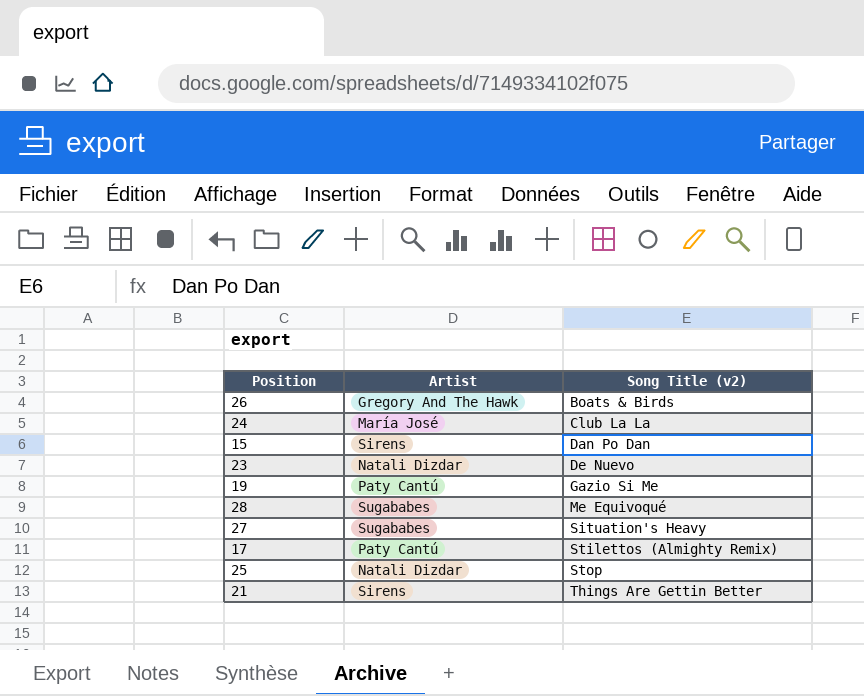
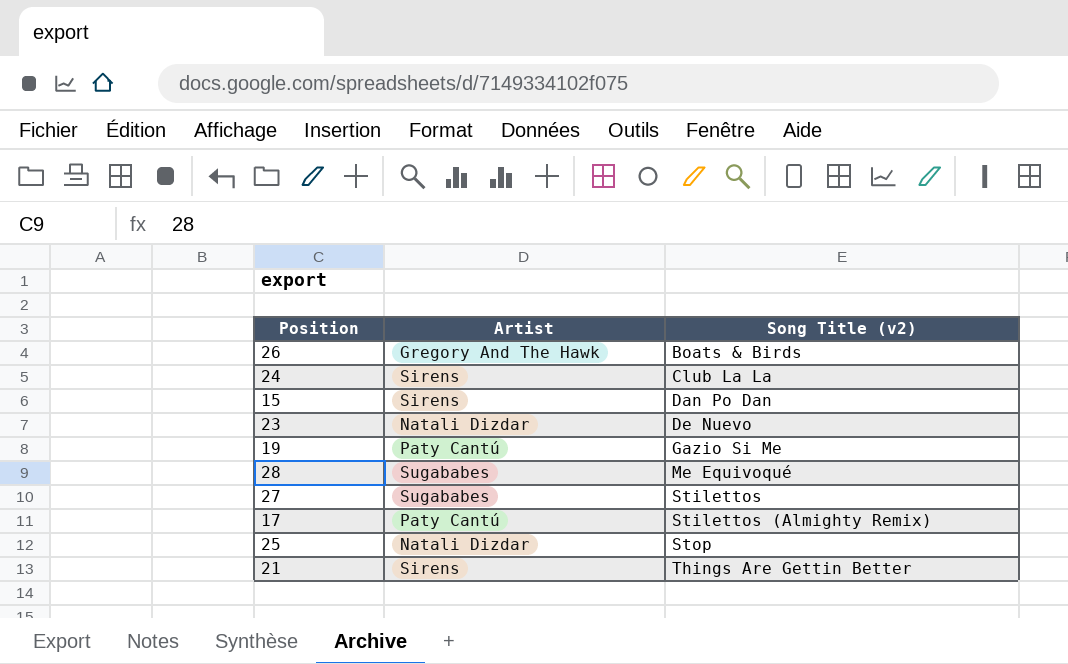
24 | Artist: María José -> Sirens
27 | Song Title (v2): Situation's Heavy -> Stilettos

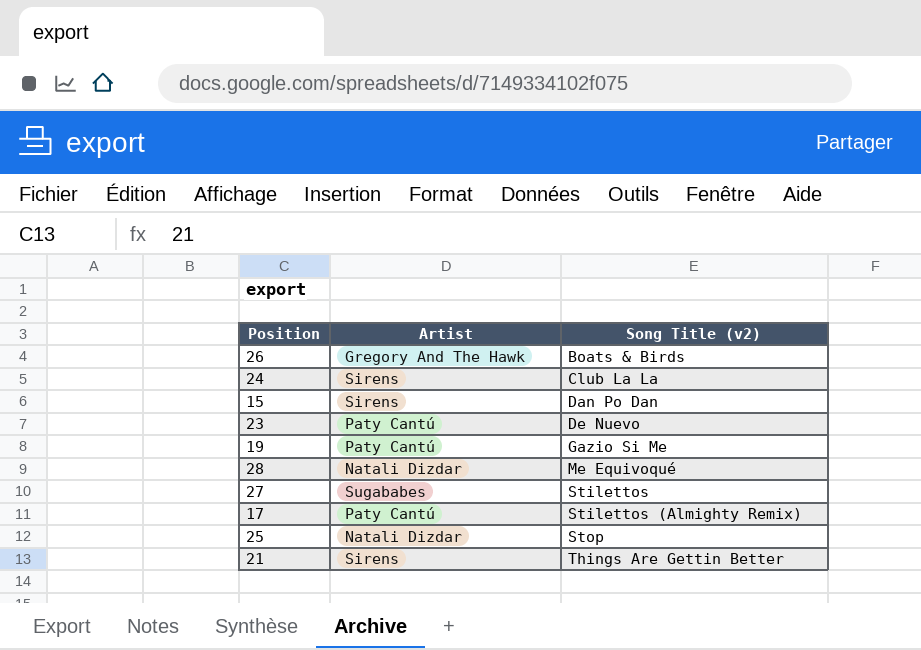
23 | Artist: Natali Dizdar -> Paty Cantú
28 | Artist: Sugababes -> Natali Dizdar

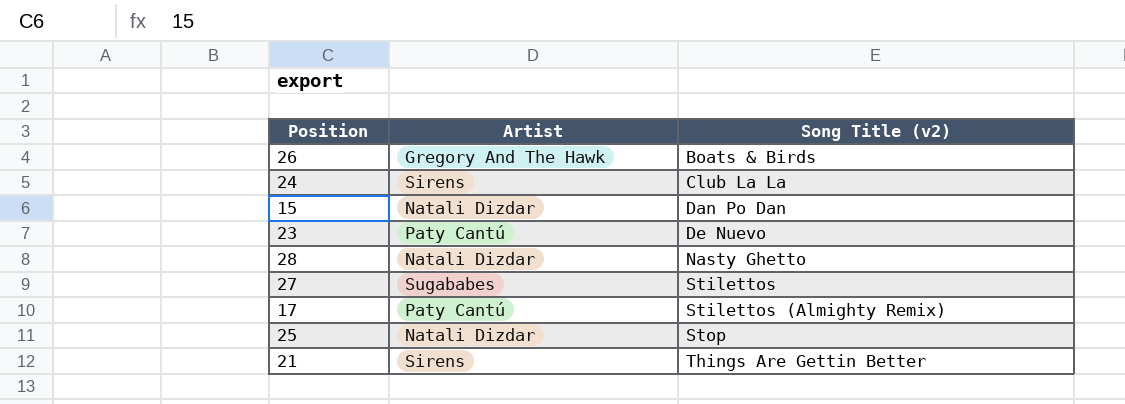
row 19: Paty Cantú | Gazio Si Me -> none
15 | Artist: Sirens -> Natali Dizdar
28 | Song Title (v2): Me Equivoqué -> Nasty Ghetto

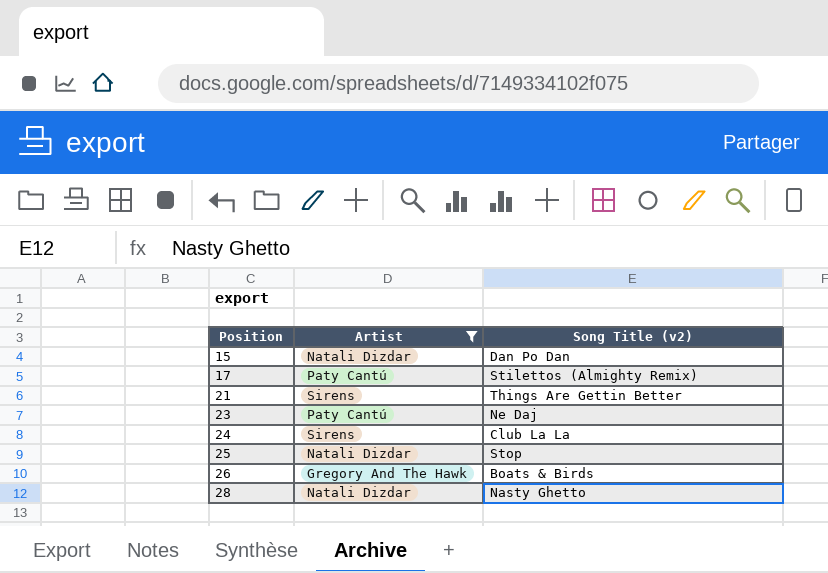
filter: none -> Artist != Sugababes
row order: Song Title (v2) ascending -> Position ascending
23 | Song Title (v2): De Nuevo -> Ne Daj

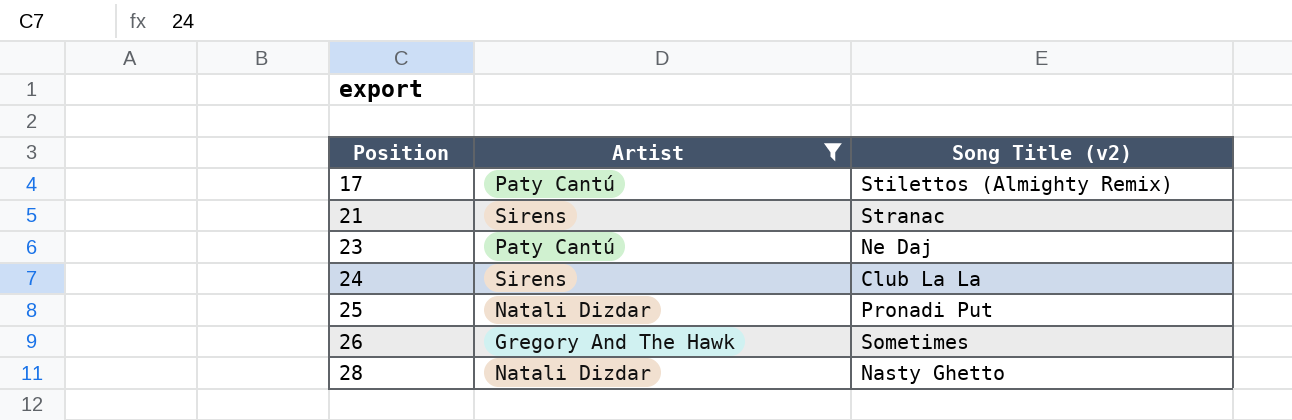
row 15: Natali Dizdar | Dan Po Dan -> none
21 | Song Title (v2): Things Are Gettin Better -> Stranac
25 | Song Title (v2): Stop -> Pronadi Put
26 | Song Title (v2): Boats & Birds -> Sometimes

